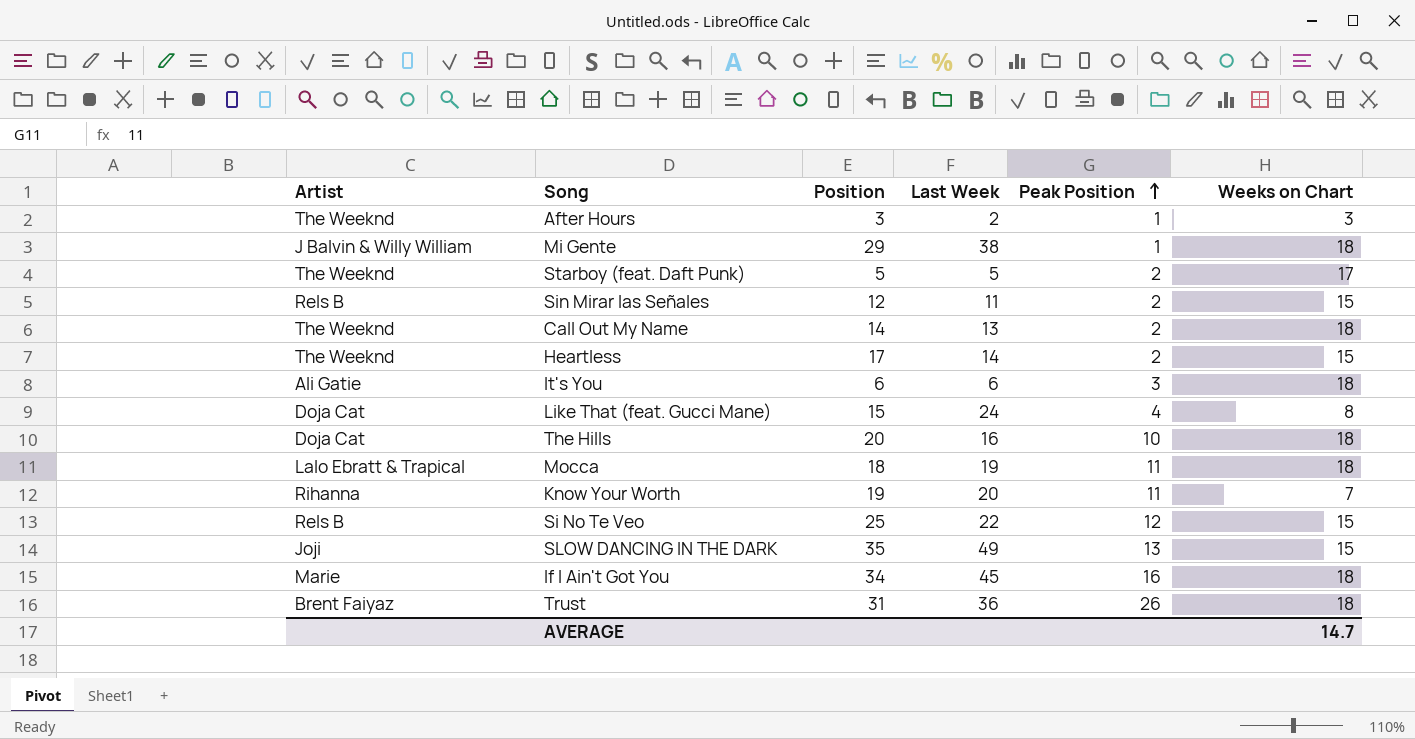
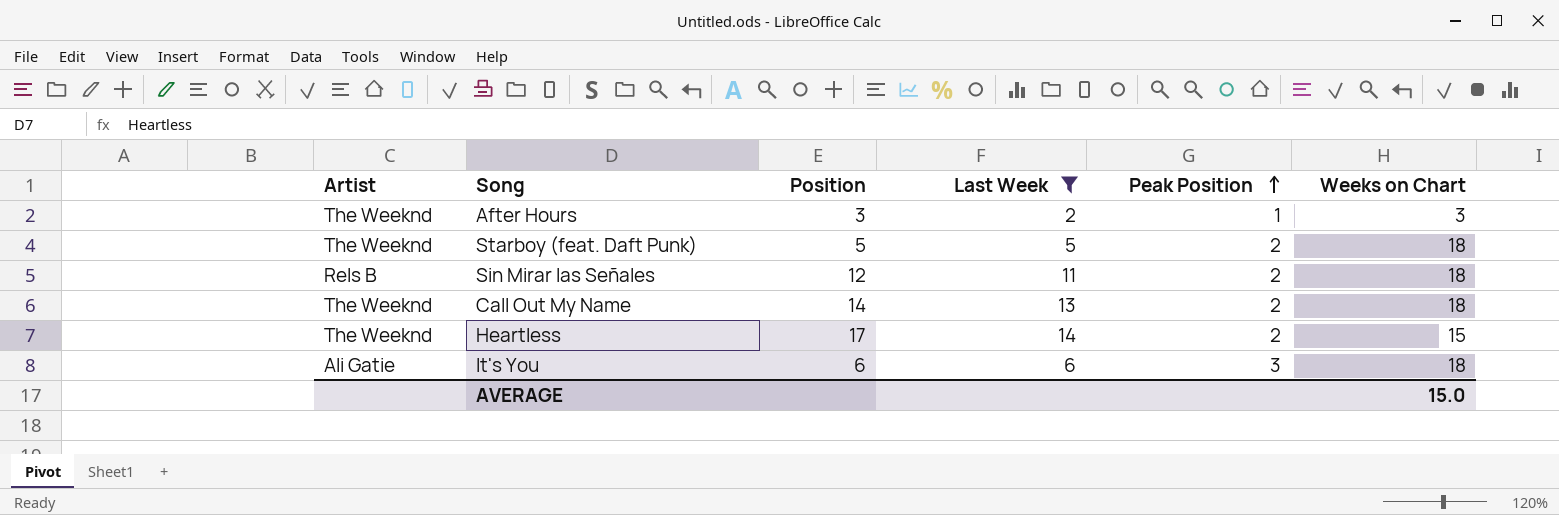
filter: none -> Last Week <= 14
Starboy (feat. Daft Punk) | Weeks on Chart: 17 -> 18
Sin Mirar las Señales | Weeks on Chart: 15 -> 18
AVERAGE | Weeks on Chart: 14.7 -> 15.0

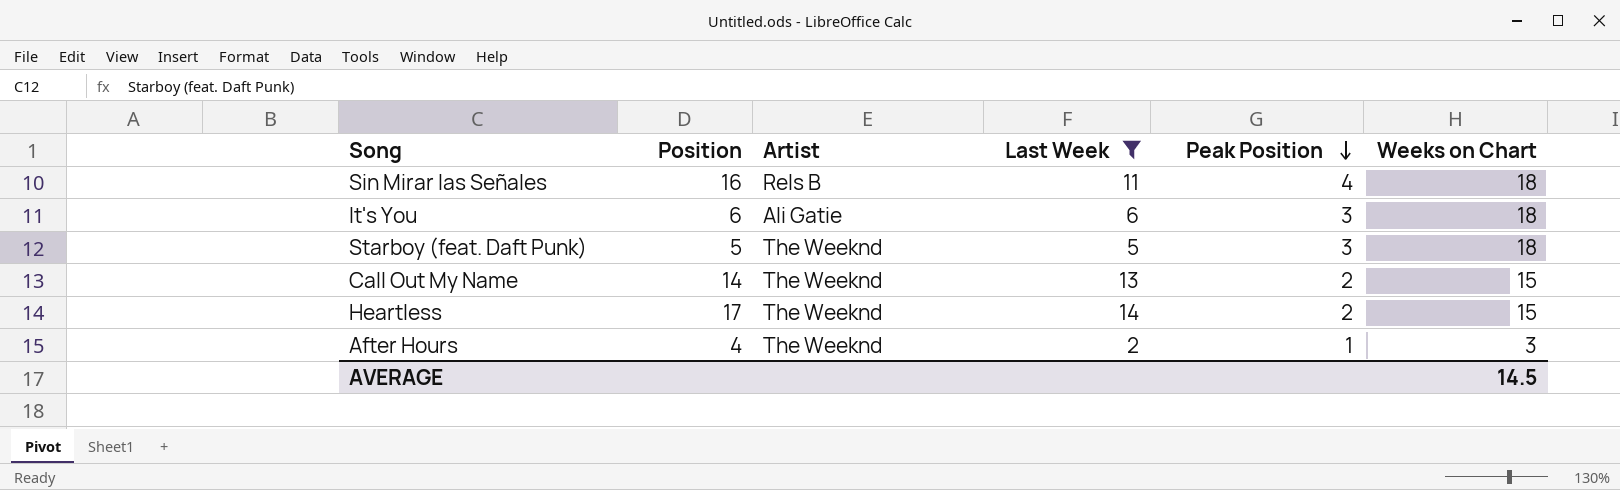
row order: Peak Position ascending -> Peak Position descending
column Artist | position: 1 -> 3
Sin Mirar las Señales | Position: 12 -> 16
Sin Mirar las Señales | Peak Position: 2 -> 4
Starboy (feat. Daft Punk) | Peak Position: 2 -> 3
Call Out My Name | Weeks on Chart: 18 -> 15
After Hours | Position: 3 -> 4
AVERAGE | Weeks on Chart: 15.0 -> 14.5

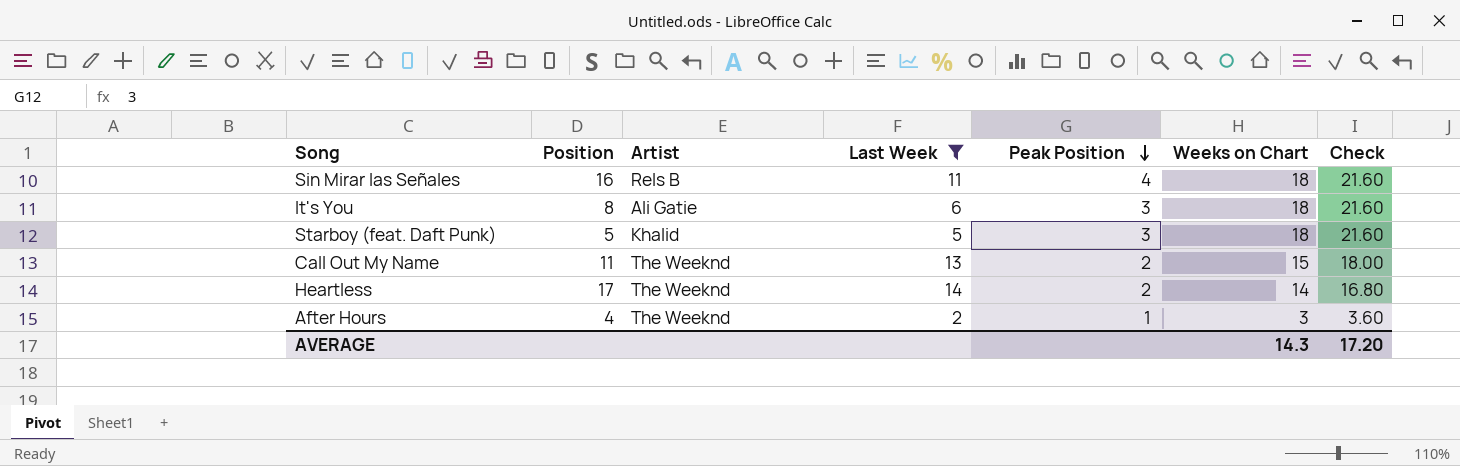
column Check | formula: none -> [Weeks on Chart] * 1.2
It's You | Position: 6 -> 8
Starboy (feat. Daft Punk) | Artist: The Weeknd -> Khalid
Call Out My Name | Position: 14 -> 11
Heartless | Weeks on Chart: 15 -> 14
AVERAGE | Weeks on Chart: 14.5 -> 14.3

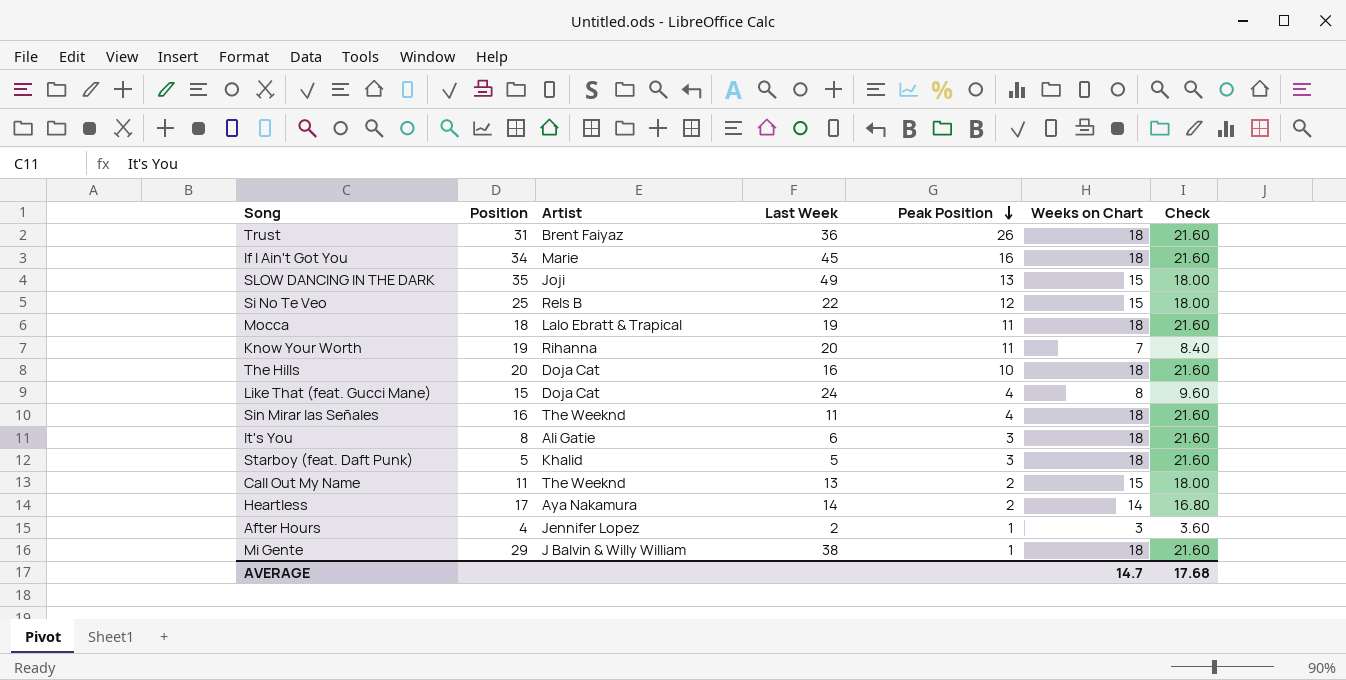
filter: Last Week <= 14 -> none
Sin Mirar las Señales | Artist: Rels B -> The Weeknd
Heartless | Artist: The Weeknd -> Aya Nakamura
After Hours | Artist: The Weeknd -> Jennifer Lopez
AVERAGE | Weeks on Chart: 14.3 -> 14.7
AVERAGE | Check: 17.20 -> 17.68

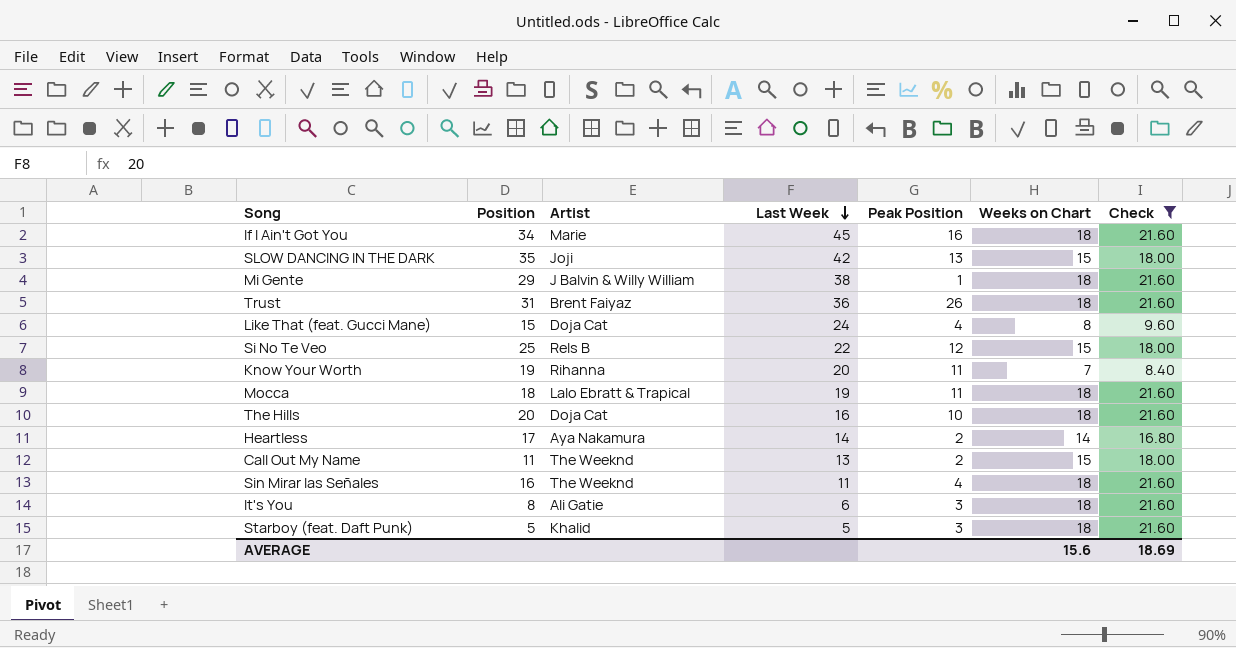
filter: none -> Check != 3.60
row order: Peak Position descending -> Last Week descending
SLOW DANCING IN THE DARK | Last Week: 49 -> 42
AVERAGE | Weeks on Chart: 14.7 -> 15.6
AVERAGE | Check: 17.68 -> 18.69

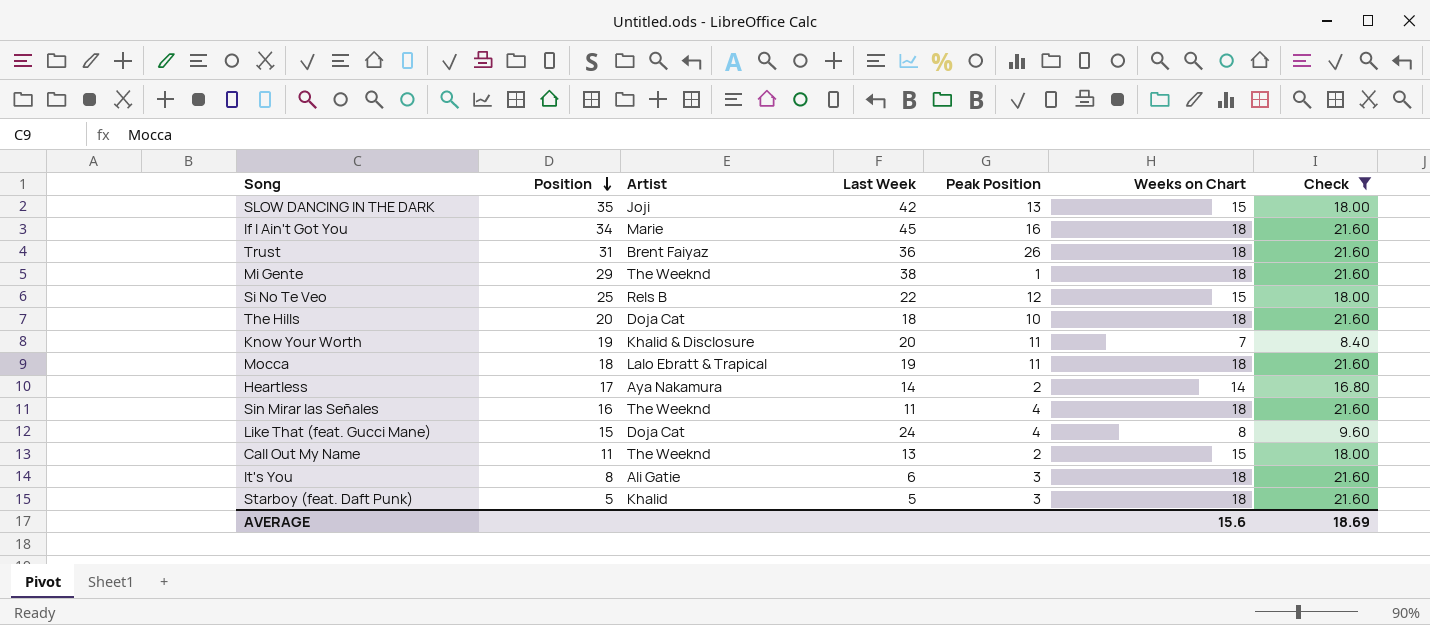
row order: Last Week descending -> Position descending
Mi Gente | Artist: J Balvin & Willy William -> The Weeknd
The Hills | Last Week: 16 -> 18
Know Your Worth | Artist: Rihanna -> Khalid & Disclosure

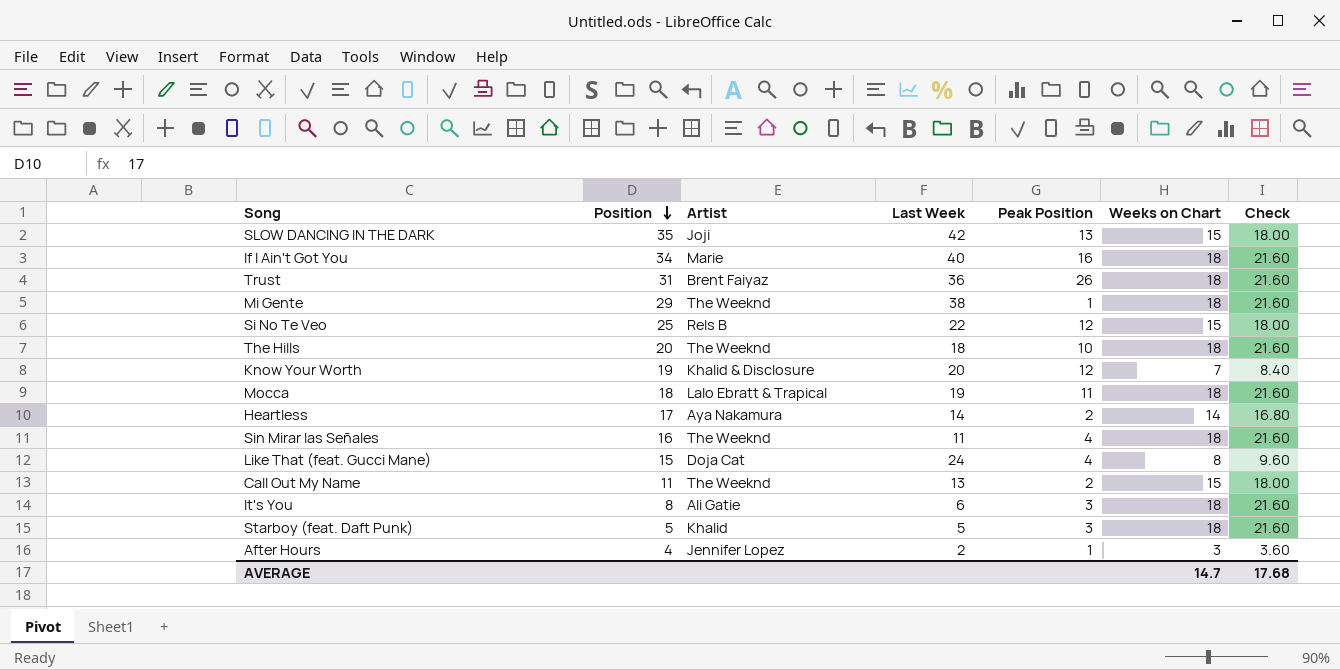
filter: Check != 3.60 -> none
If I Ain't Got You | Last Week: 45 -> 40
The Hills | Artist: Doja Cat -> The Weeknd
Know Your Worth | Peak Position: 11 -> 12
AVERAGE | Weeks on Chart: 15.6 -> 14.7
AVERAGE | Check: 18.69 -> 17.68

